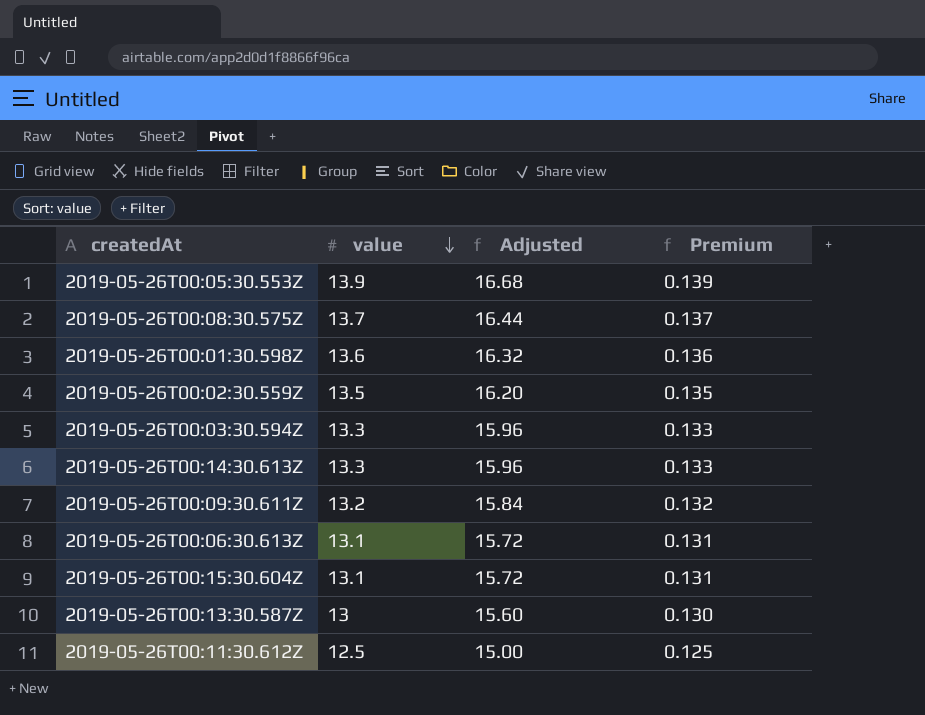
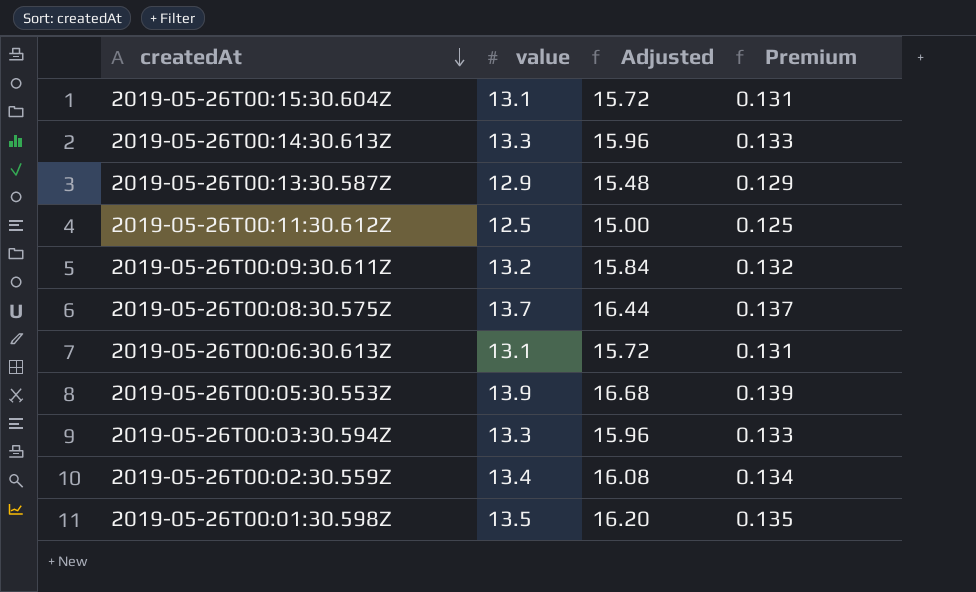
row order: value descending -> createdAt descending
2019-05-26T00:13:30.587Z | value: 13 -> 12.9
2019-05-26T00:13:30.587Z | Adjusted: 15.60 -> 15.48
2019-05-26T00:13:30.587Z | Premium: 0.130 -> 0.129
2019-05-26T00:02:30.559Z | value: 13.5 -> 13.4
2019-05-26T00:02:30.559Z | Adjusted: 16.20 -> 16.08
2019-05-26T00:02:30.559Z | Premium: 0.135 -> 0.134
2019-05-26T00:01:30.598Z | value: 13.6 -> 13.5
2019-05-26T00:01:30.598Z | Adjusted: 16.32 -> 16.20
2019-05-26T00:01:30.598Z | Premium: 0.136 -> 0.135

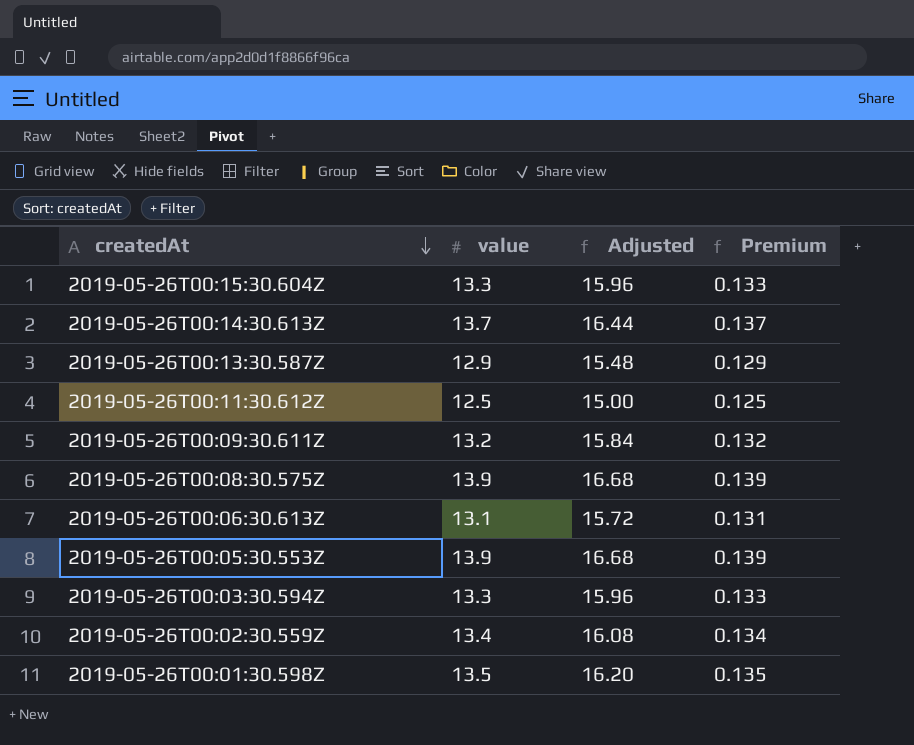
2019-05-26T00:15:30.604Z | value: 13.1 -> 13.3
2019-05-26T00:15:30.604Z | Adjusted: 15.72 -> 15.96
2019-05-26T00:15:30.604Z | Premium: 0.131 -> 0.133
2019-05-26T00:14:30.613Z | value: 13.3 -> 13.7
2019-05-26T00:14:30.613Z | Adjusted: 15.96 -> 16.44
2019-05-26T00:14:30.613Z | Premium: 0.133 -> 0.137
2019-05-26T00:08:30.575Z | value: 13.7 -> 13.9
2019-05-26T00:08:30.575Z | Adjusted: 16.44 -> 16.68
2019-05-26T00:08:30.575Z | Premium: 0.137 -> 0.139

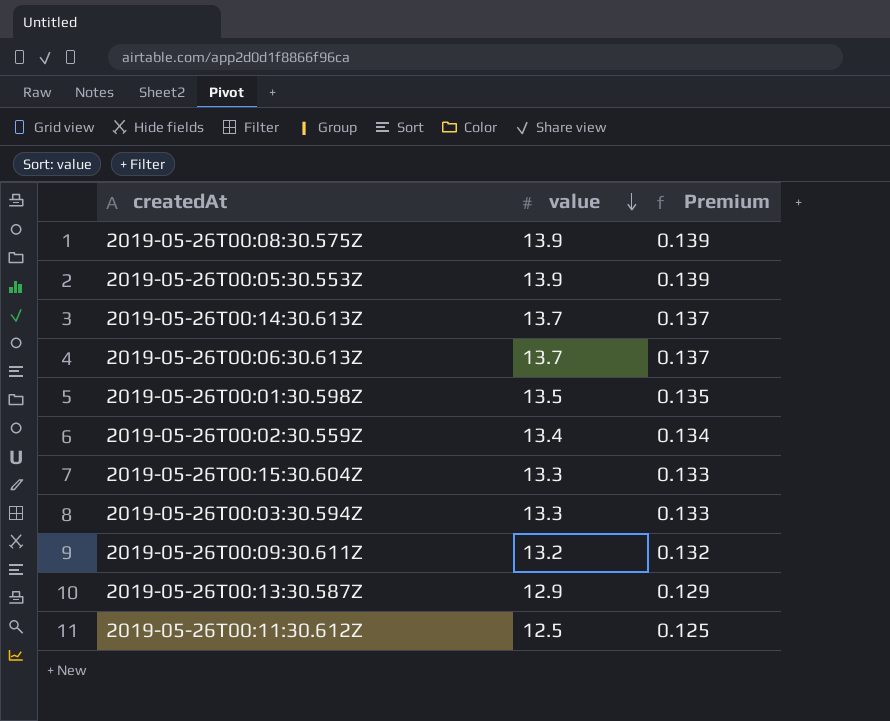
row order: createdAt descending -> value descending
column Adjusted | formula: [value] * 1.2 -> none
2019-05-26T00:06:30.613Z | value: 13.1 -> 13.7
2019-05-26T00:06:30.613Z | Premium: 0.131 -> 0.137

